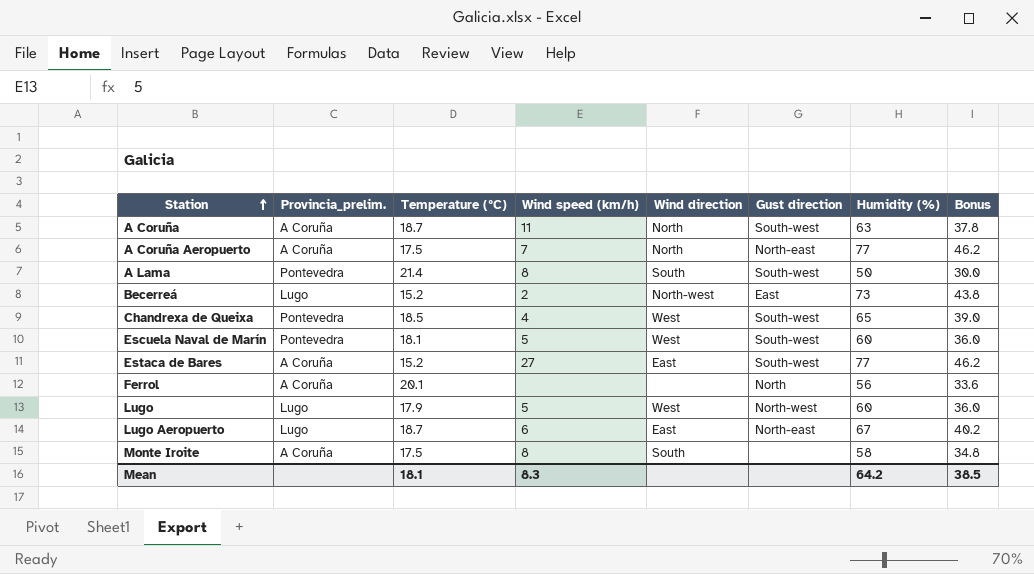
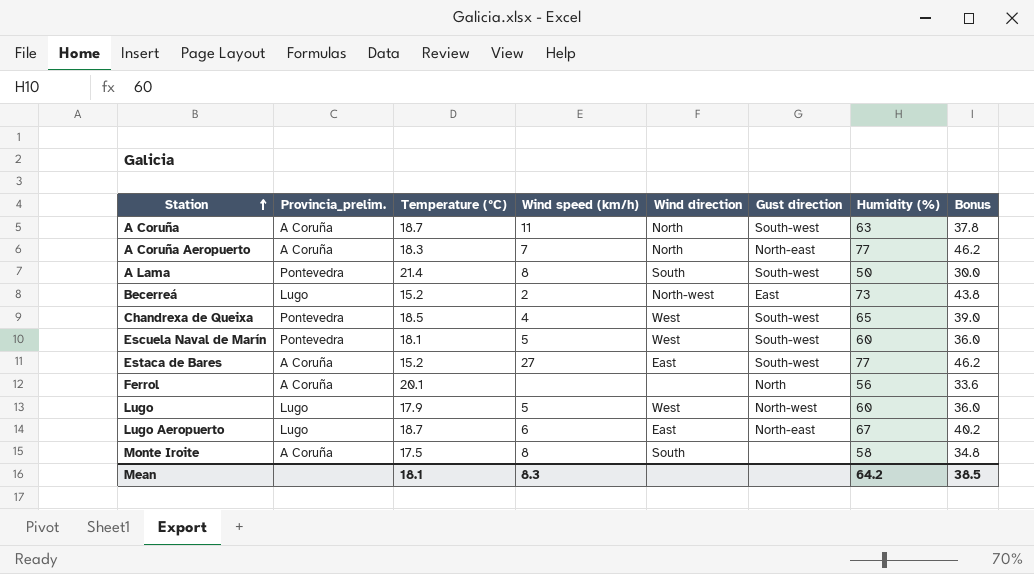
A Coruña Aeropuerto | Temperature (ºC): 17.5 -> 18.3

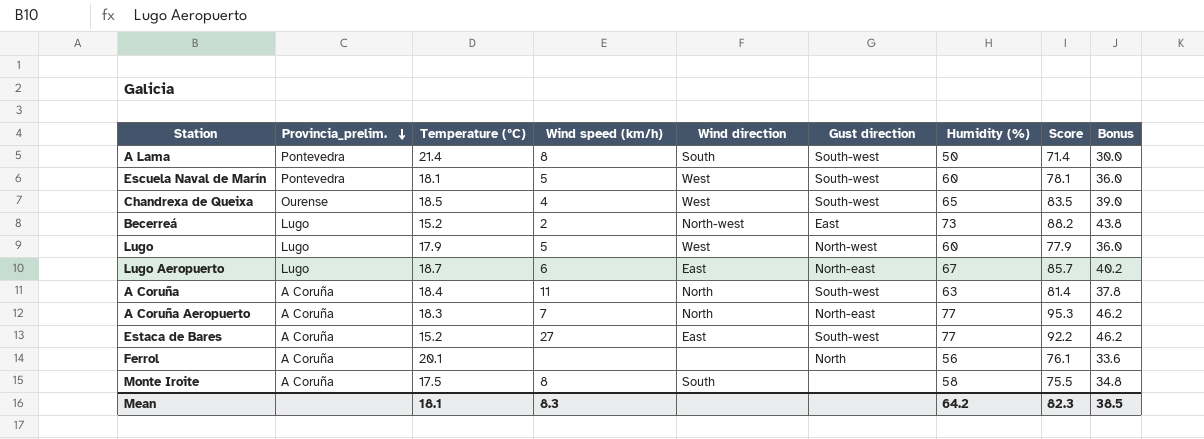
row order: Station ascending -> Provincia_prelim. descending
column Score | formula: none -> [Temperature (ºC)] + [Humidity (%)]
Chandrexa de Queixa | Provincia_prelim.: Pontevedra -> Ourense
A Coruña | Temperature (ºC): 18.7 -> 18.4

